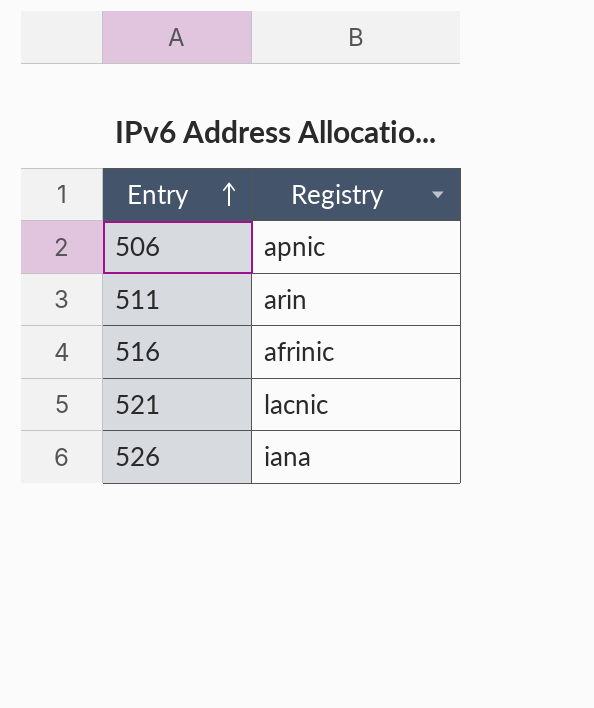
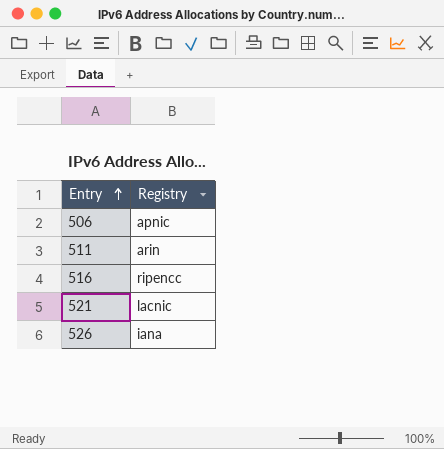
516 | Registry: afrinic -> ripencc

